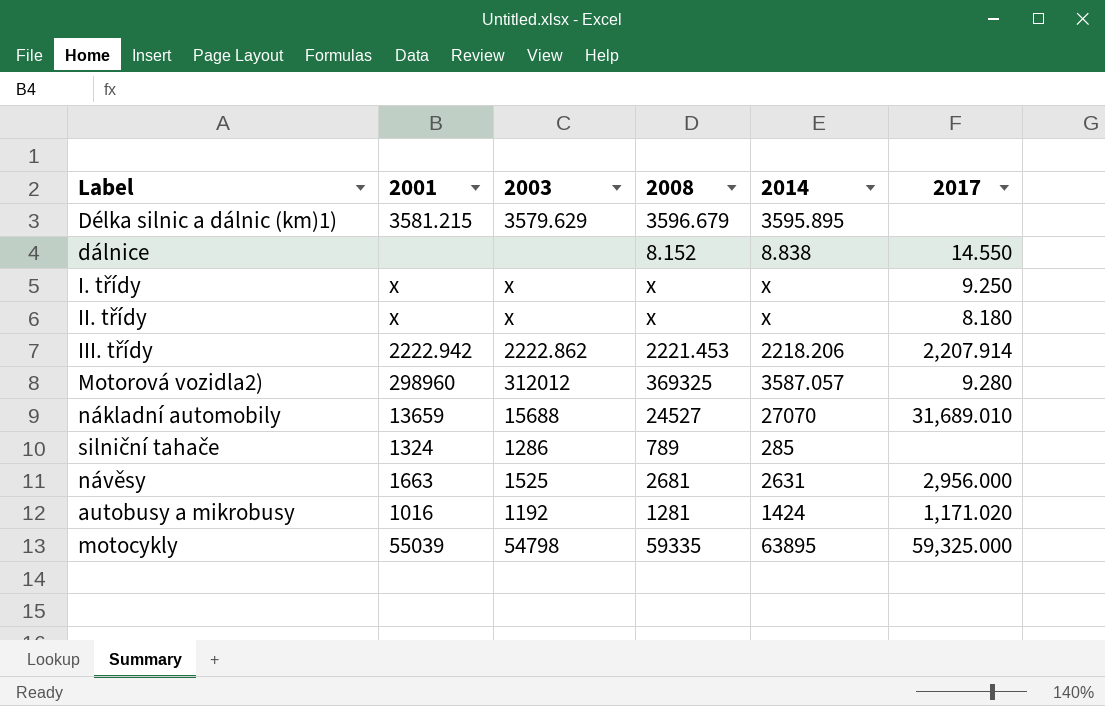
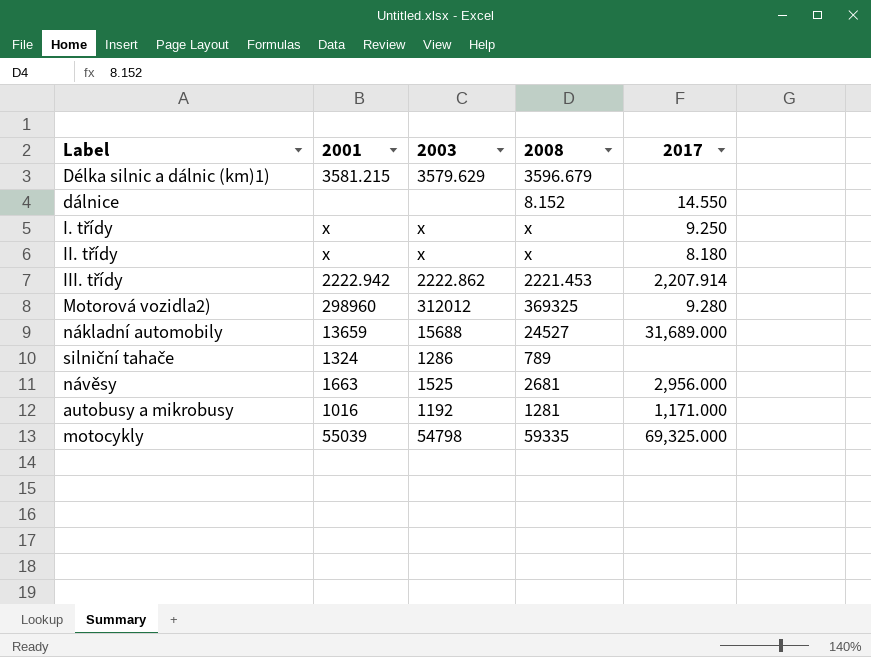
column 2014 | position: 5 -> none
nákladní automobily | 2017: 31,689.010 -> 31,689.000
autobusy a mikrobusy | 2017: 1,171.020 -> 1,171.000
motocykly | 2017: 59,325.000 -> 69,325.000

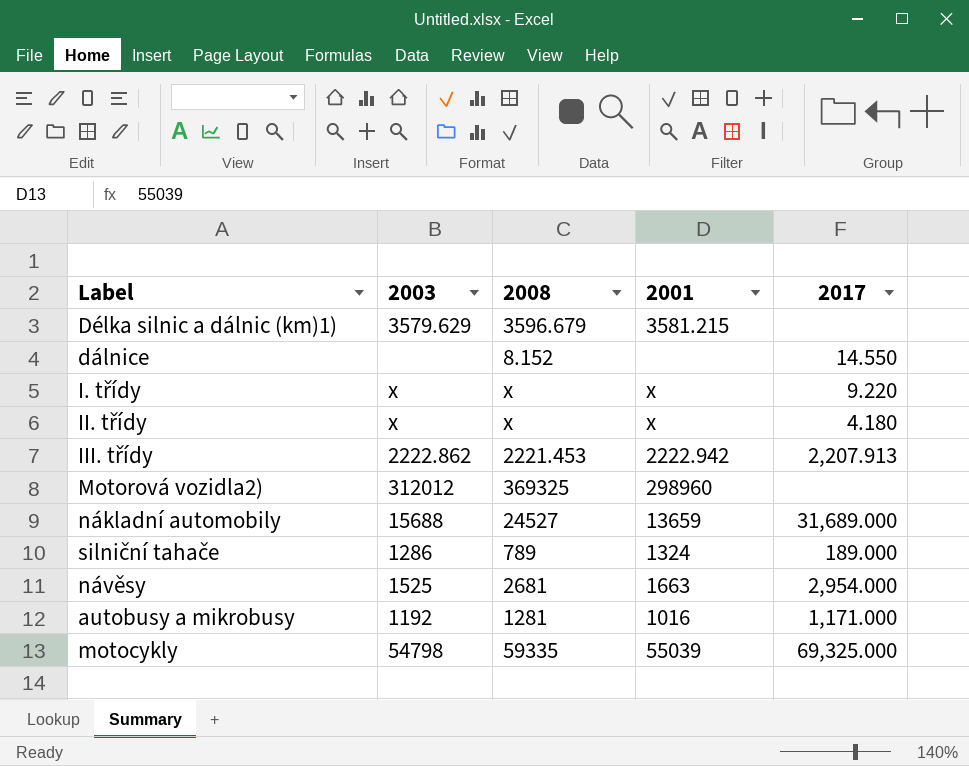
column 2001 | position: 2 -> 4
I. třídy | 2017: 9.250 -> 9.220
II. třídy | 2017: 8.180 -> 4.180
III. třídy | 2017: 2,207.914 -> 2,207.913
Motorová vozidla2) | 2017: 9.280 -> none
silniční tahače | 2017: none -> 189.000
návěsy | 2017: 2,956.000 -> 2,954.000

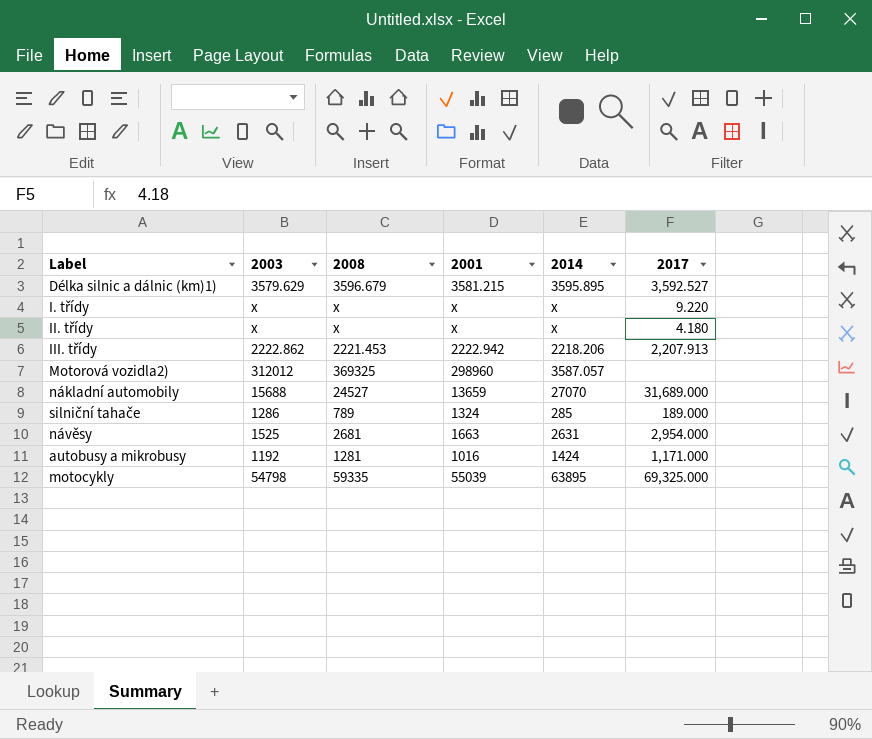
column 2014 | position: none -> 5
row dálnice: none | 8.152 | none | 14.550 -> none
Délka silnic a dálnic (km)1) | 2017: none -> 3,592.527

